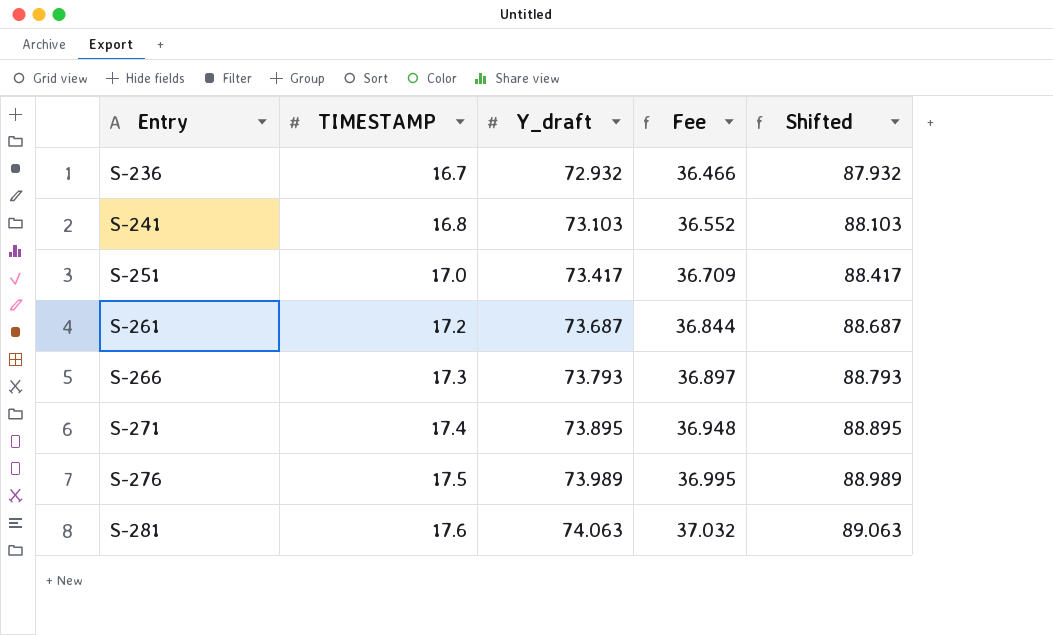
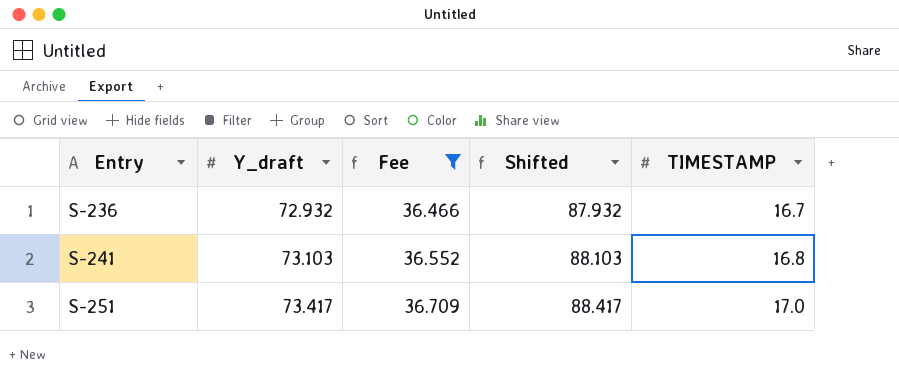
filter: none -> Fee <= 36.709
column TIMESTAMP | position: 2 -> 5

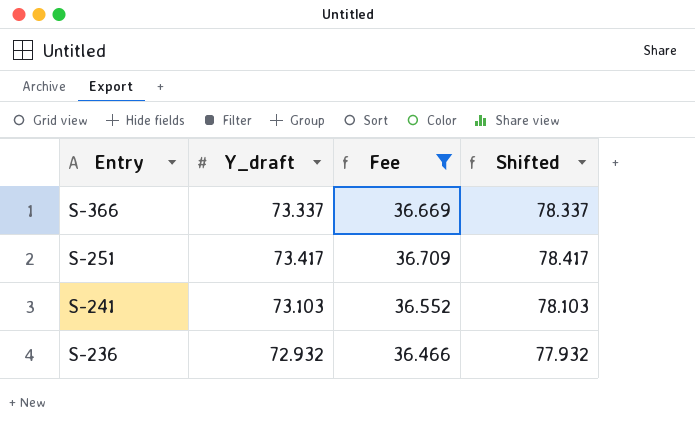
row order: Entry ascending -> Entry descending
column TIMESTAMP | position: 5 -> none
column Shifted | formula: [Y_draft] + 15 -> [Y_draft] + 5
row S-366: none -> 73.337 | 36.669 | 78.337

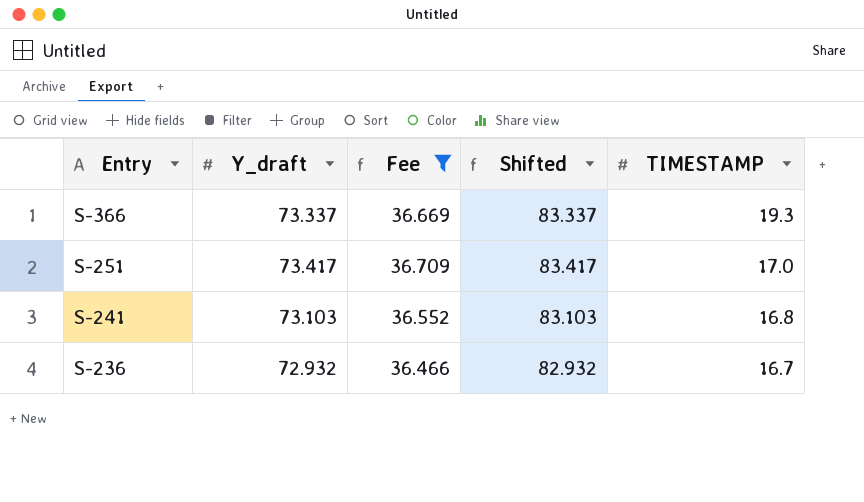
column Shifted | formula: [Y_draft] + 5 -> [Y_draft] + 10
column TIMESTAMP | position: none -> 5

